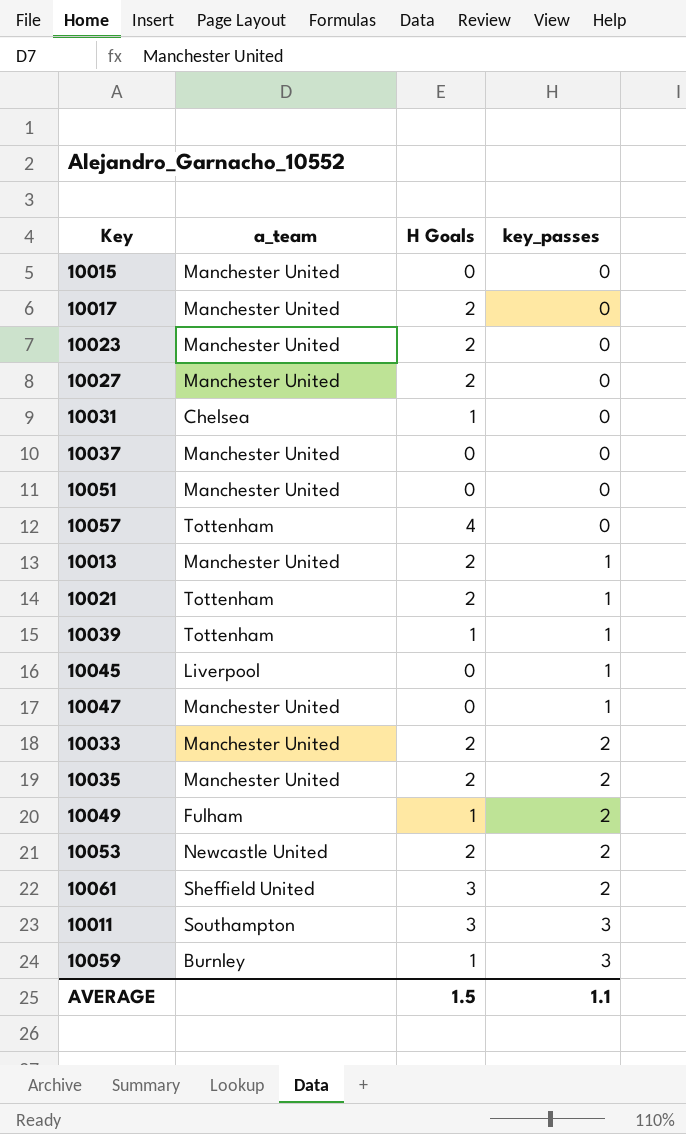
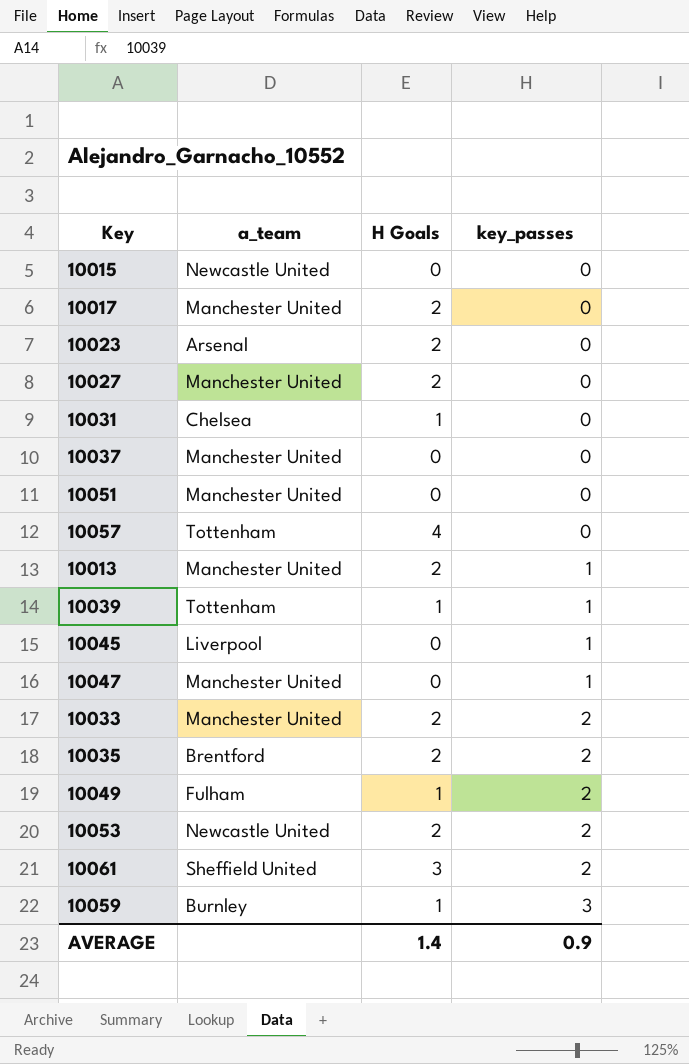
row 10021: Tottenham | 2 | 1 -> none
row 10011: Southampton | 3 | 3 -> none
10015 | a_team: Manchester United -> Newcastle United
10023 | a_team: Manchester United -> Arsenal
10035 | a_team: Manchester United -> Brentford
AVERAGE | H Goals: 1.5 -> 1.4
AVERAGE | key_passes: 1.1 -> 0.9

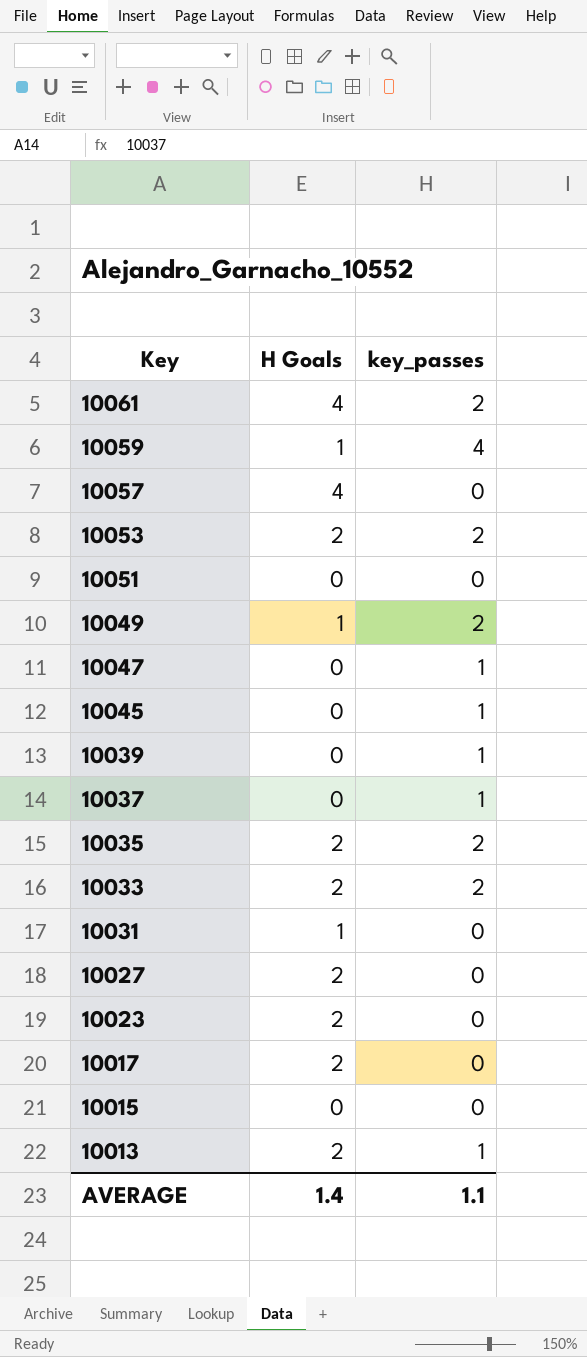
row order: key_passes ascending -> Key descending
column a_team | position: 2 -> none
10061 | H Goals: 3 -> 4
10059 | key_passes: 3 -> 4
10039 | H Goals: 1 -> 0
10037 | key_passes: 0 -> 1
AVERAGE | key_passes: 0.9 -> 1.1

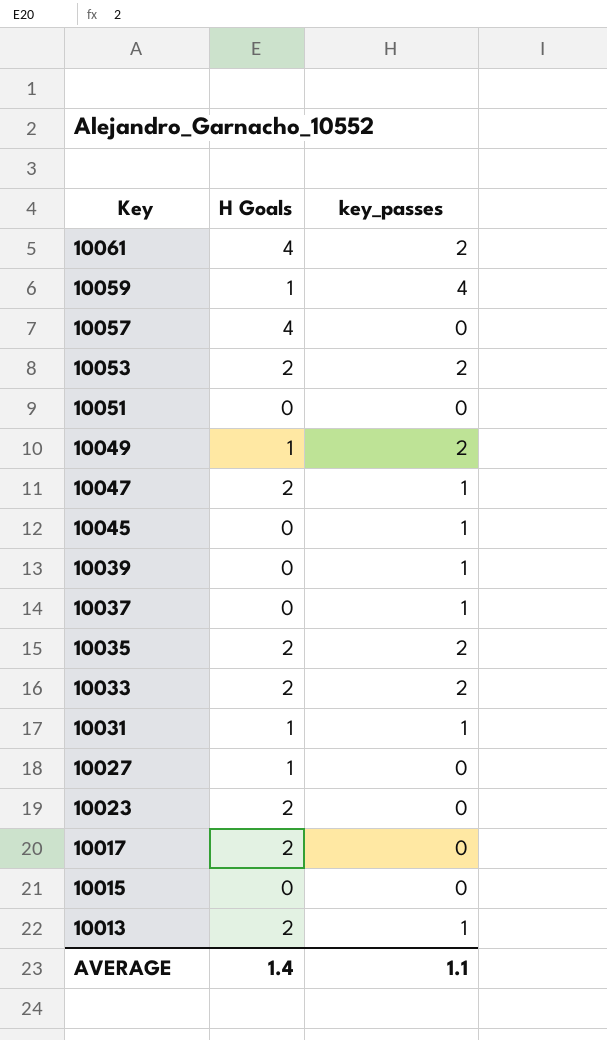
10047 | H Goals: 0 -> 2
10031 | key_passes: 0 -> 1
10027 | H Goals: 2 -> 1

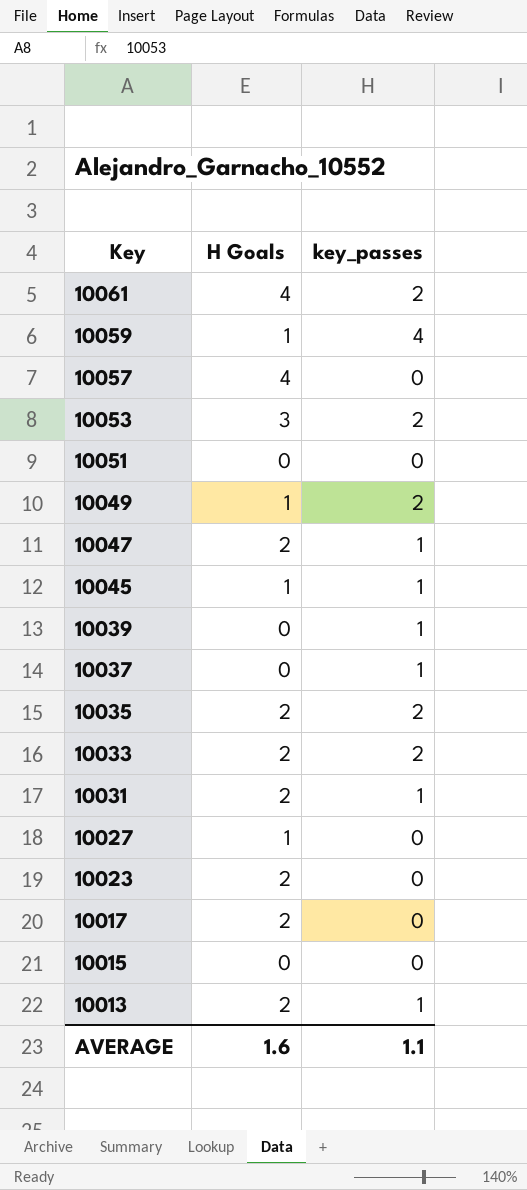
10053 | H Goals: 2 -> 3
10045 | H Goals: 0 -> 1
10031 | H Goals: 1 -> 2
AVERAGE | H Goals: 1.4 -> 1.6

